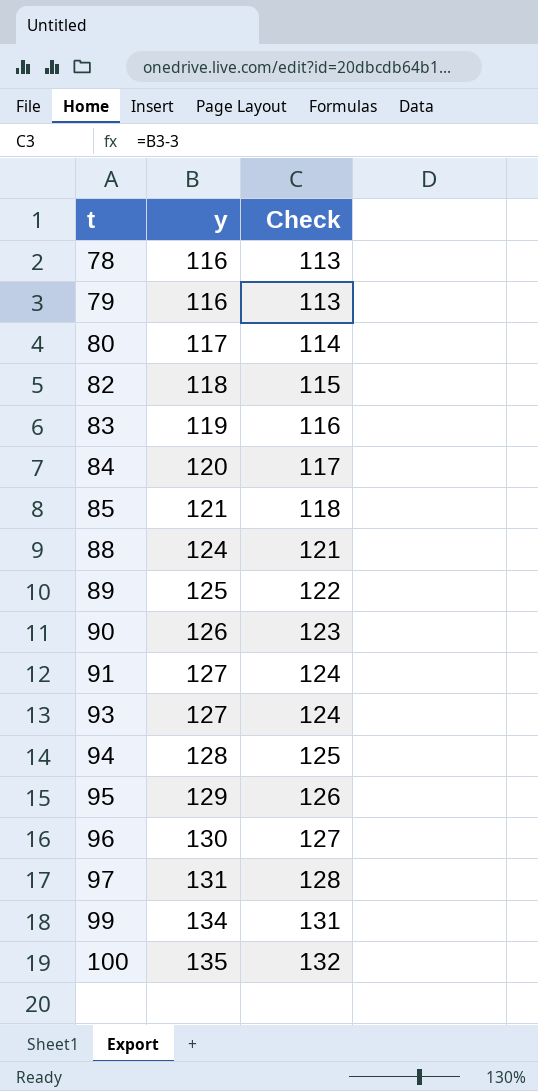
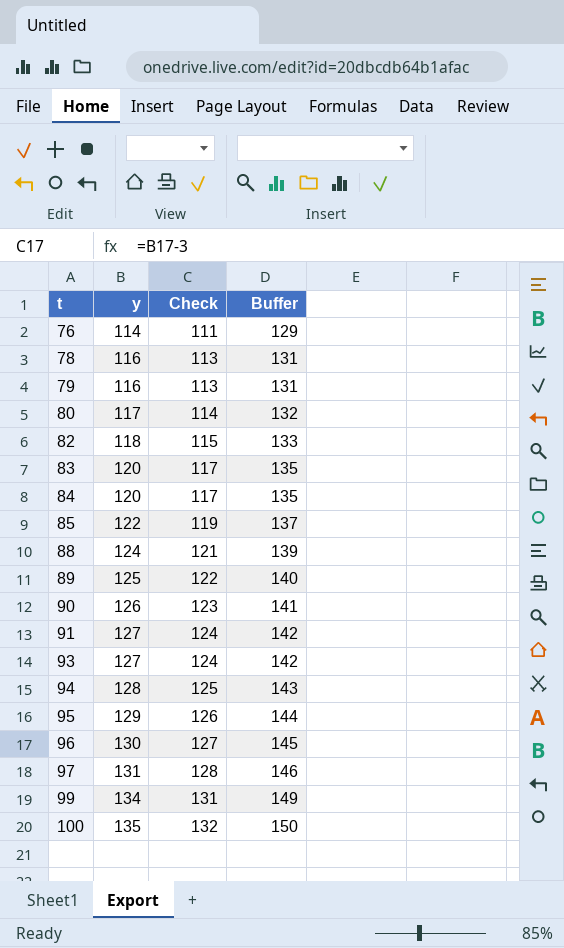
column Buffer | formula: none -> [y] + 15
row 76: none -> 114 | 111 | 129
83 | y: 119 -> 120
83 | Check: 116 -> 117
85 | y: 121 -> 122
85 | Check: 118 -> 119

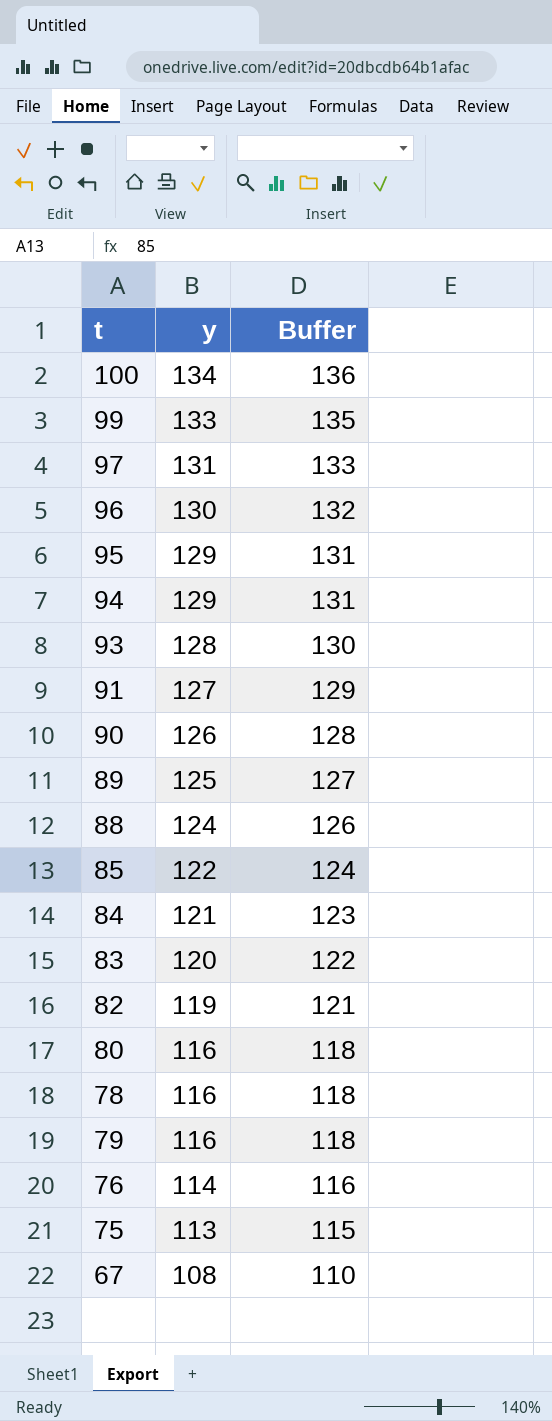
row order: t ascending -> y descending
column Check | formula: [y] - 3 -> none
column Buffer | formula: [y] + 15 -> [y] + 2
100 | y: 135 -> 134
99 | y: 134 -> 133
94 | y: 128 -> 129
93 | y: 127 -> 128
84 | y: 120 -> 121
82 | y: 118 -> 119
80 | y: 117 -> 116
row 75: none -> 113 | 115
row 67: none -> 108 | 110

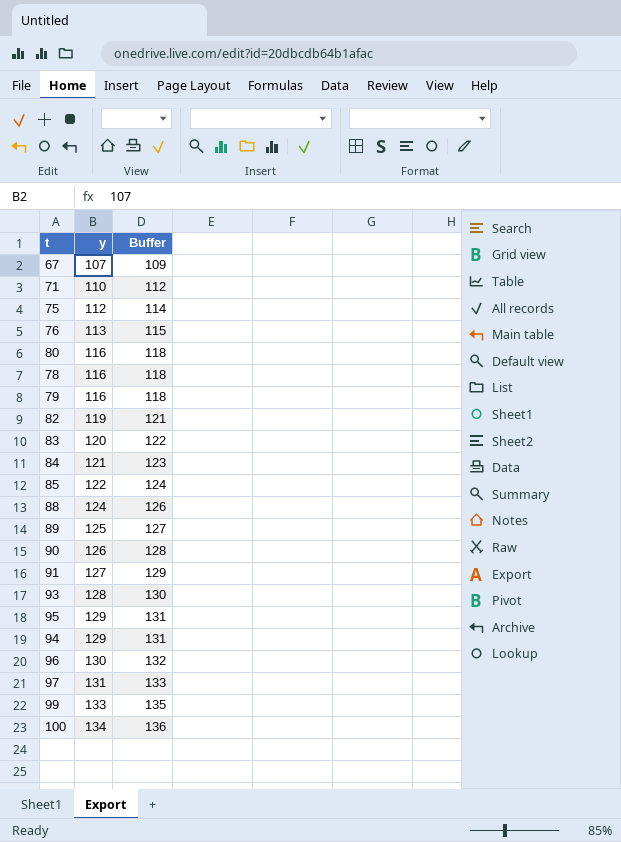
row order: y descending -> y ascending
67 | y: 108 -> 107
67 | Buffer: 110 -> 109
row 71: none -> 110 | 112
75 | y: 113 -> 112
75 | Buffer: 115 -> 114
76 | y: 114 -> 113
76 | Buffer: 116 -> 115

